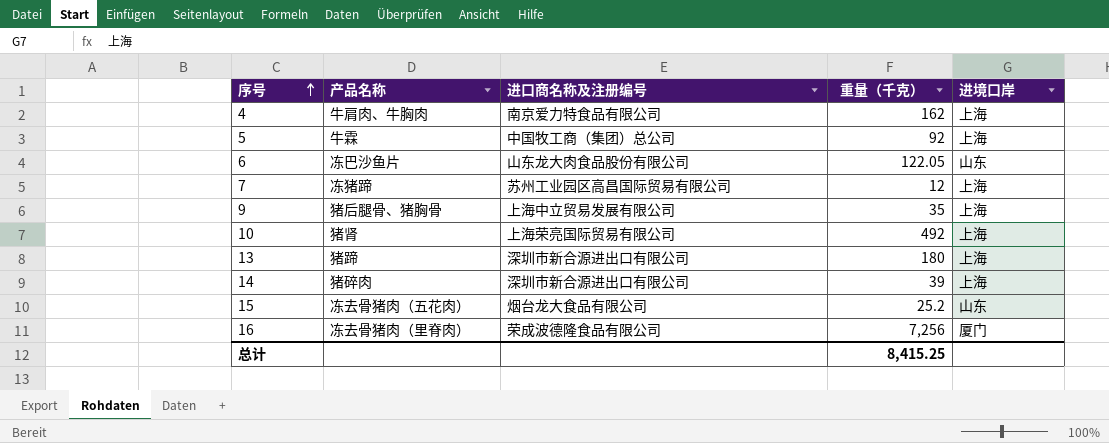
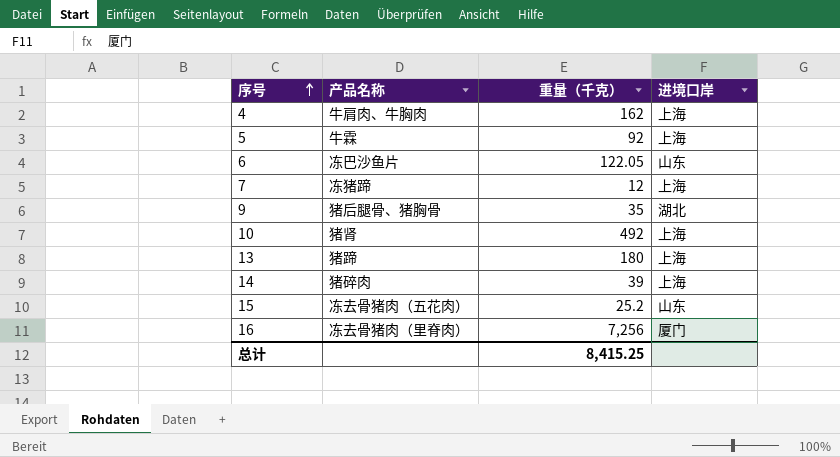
column 进口商名称及注册编号 | position: 3 -> none
9 | 进境口岸: 上海 -> 湖北

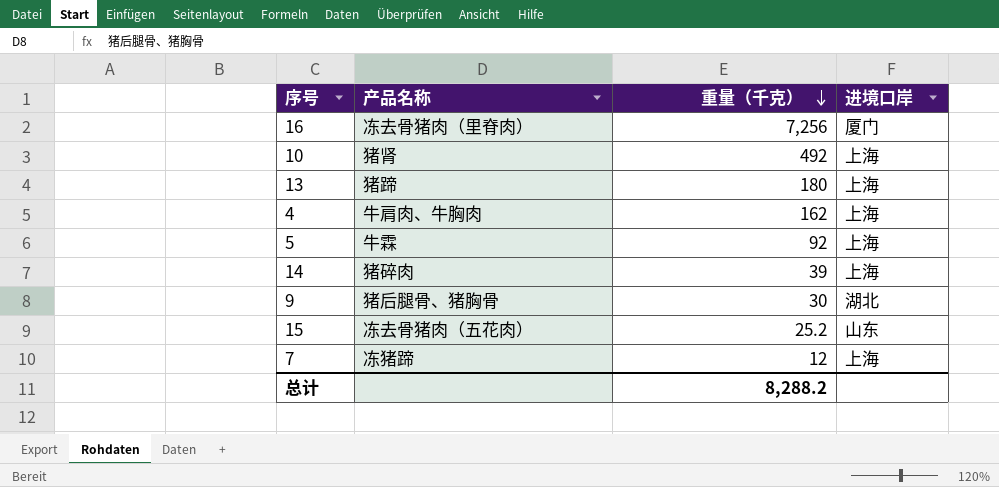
row order: 序号 ascending -> 重量（千克） descending
row 6: 冻巴沙鱼片 | 122.05 | 山东 -> none
9 | 重量（千克）: 35 -> 30
总计 | 重量（千克）: 8,415.25 -> 8,288.2

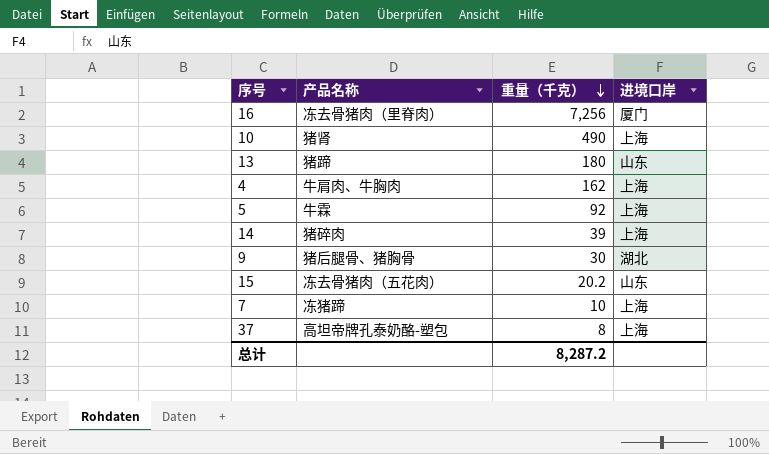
10 | 重量（千克）: 492 -> 490
13 | 进境口岸: 上海 -> 山东
15 | 重量（千克）: 25.2 -> 20.2
7 | 重量（千克）: 12 -> 10
row 37: none -> 高坦帝牌孔泰奶酪-塑包 | 8 | 上海
总计 | 重量（千克）: 8,288.2 -> 8,287.2

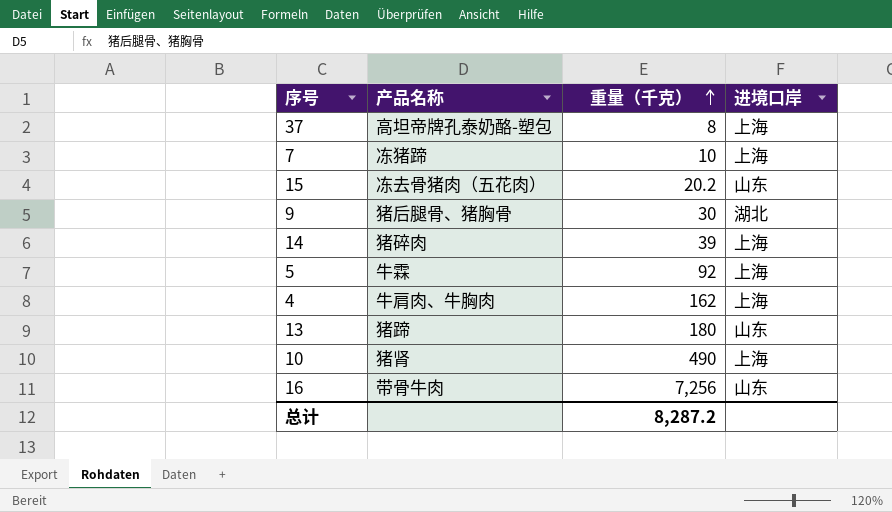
row order: 重量（千克） descending -> 重量（千克） ascending
16 | 产品名称: 冻去骨猪肉（里脊肉） -> 带骨牛肉
16 | 进境口岸: 厦门 -> 山东

